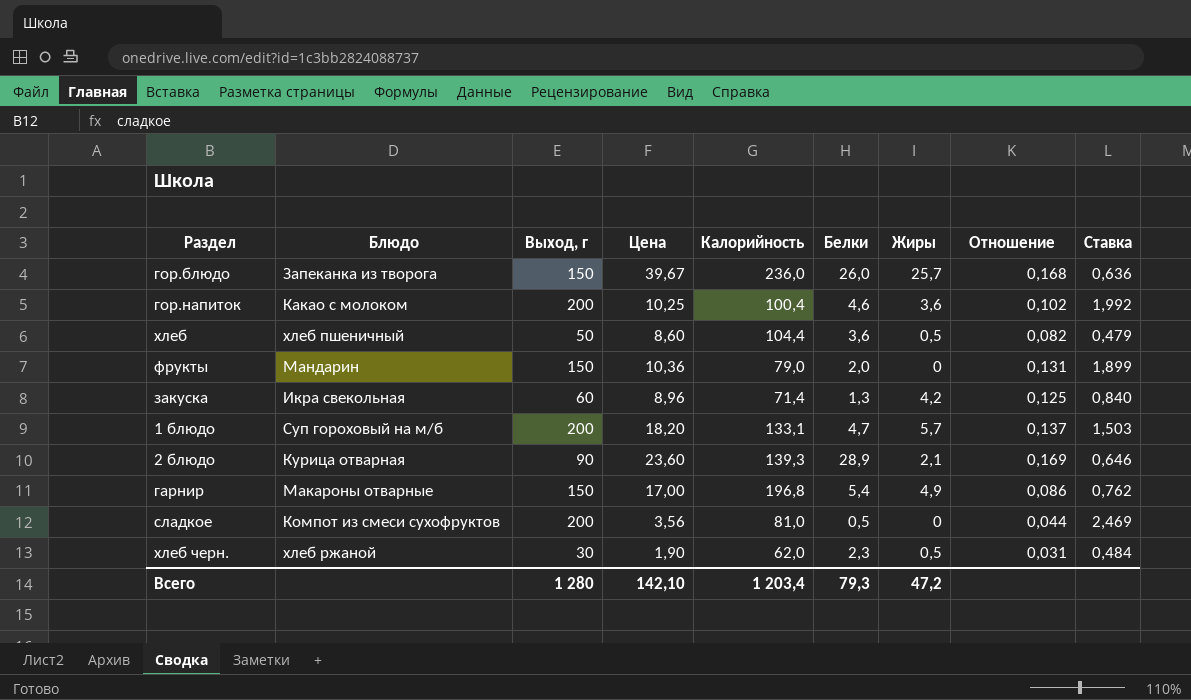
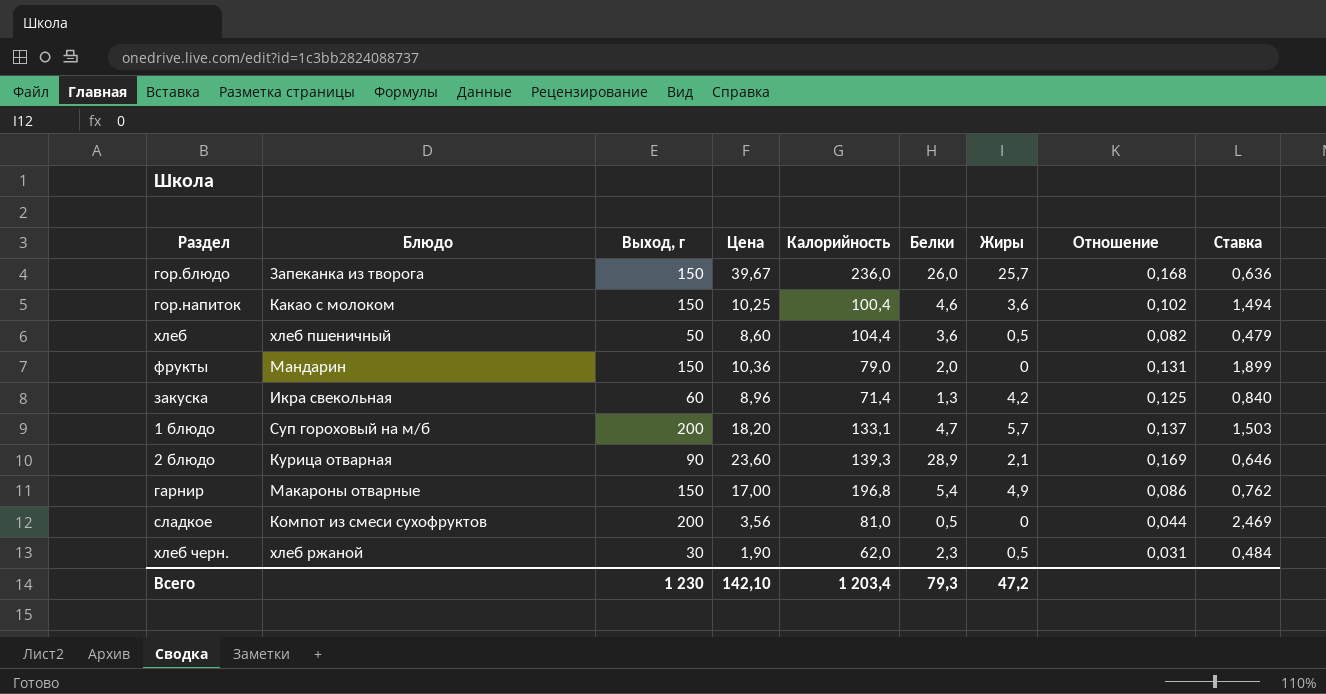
гор.напиток | Выход, г: 200 -> 150
гор.напиток | Ставка: 1,992 -> 1,494
Всего | Выход, г: 1 280 -> 1 230

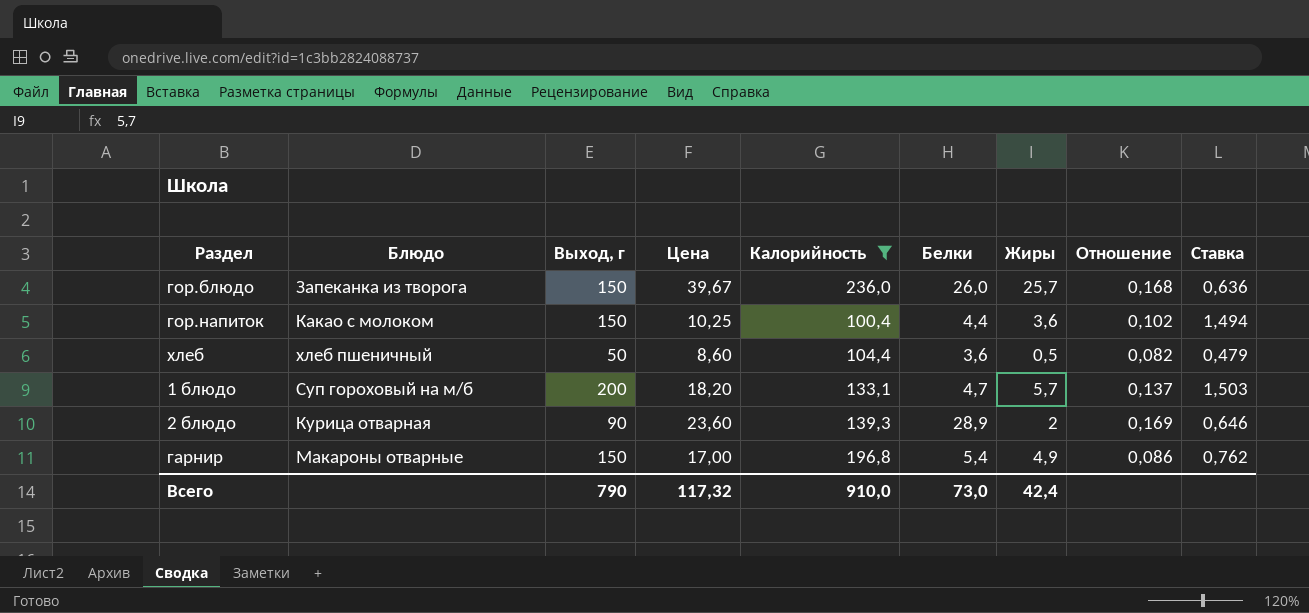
filter: none -> Калорийность >= 100,4
гор.напиток | Белки: 4,6 -> 4,4
2 блюдо | Жиры: 2,1 -> 2
Всего | Выход, г: 1 230 -> 790
Всего | Цена: 142,10 -> 117,32
Всего | Калорийность: 1 203,4 -> 910,0
Всего | Белки: 79,3 -> 73,0
Всего | Жиры: 47,2 -> 42,4

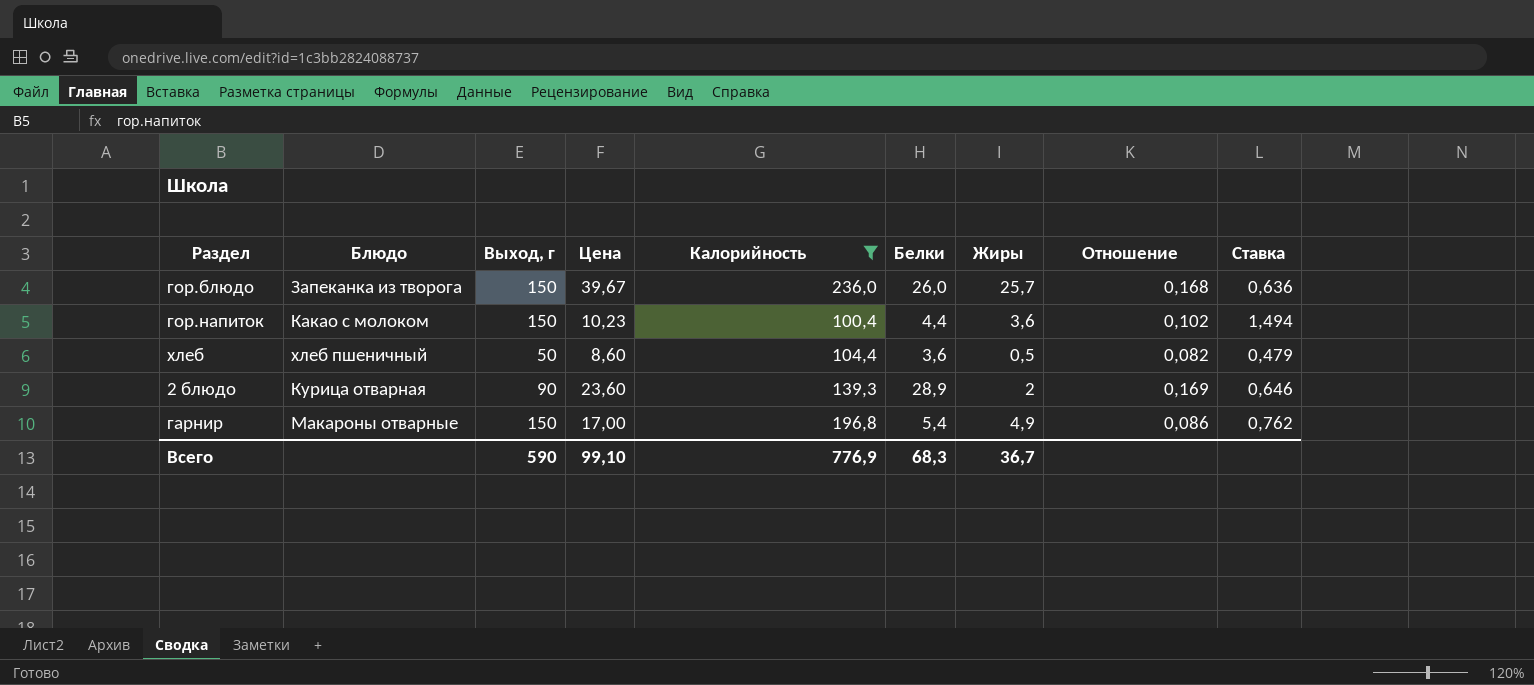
row 1 блюдо: Суп гороховый на м/б | 200 | 18,20 | 133,1 | 4,7 | 5,7 | 0,137 | 1,503 -> none
гор.напиток | Цена: 10,25 -> 10,23
Всего | Выход, г: 790 -> 590
Всего | Цена: 117,32 -> 99,10
Всего | Калорийность: 910,0 -> 776,9
Всего | Белки: 73,0 -> 68,3
Всего | Жиры: 42,4 -> 36,7

